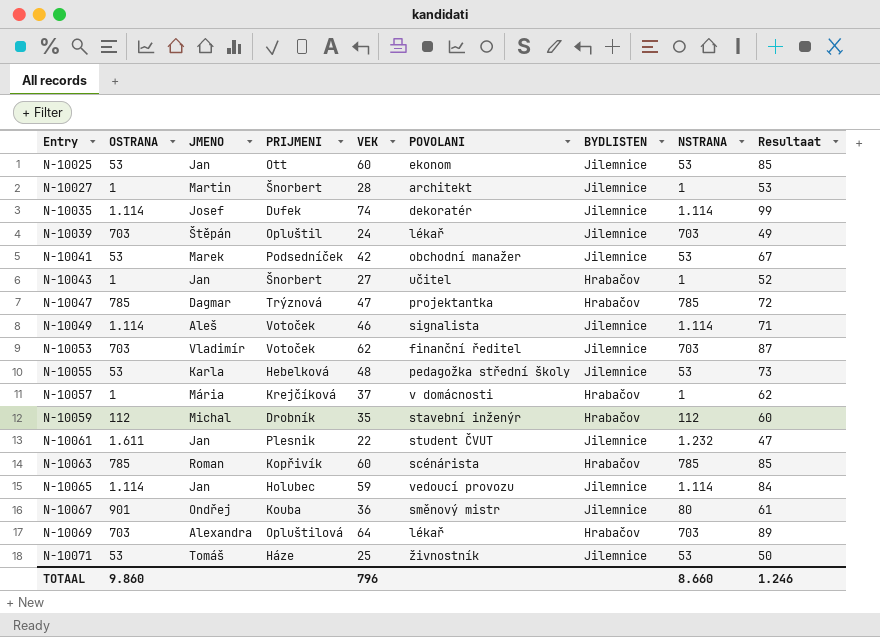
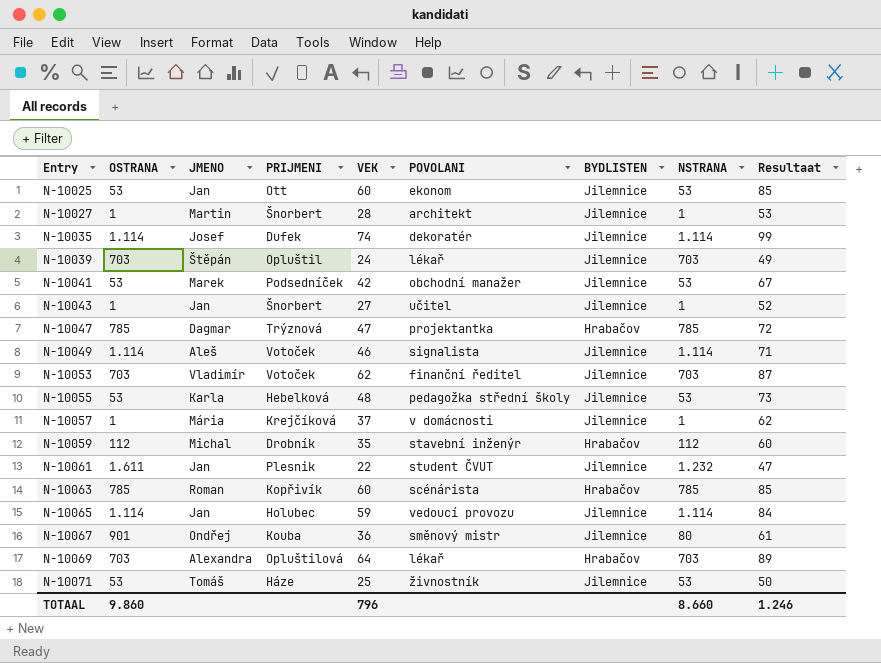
N-10043 | BYDLISTEN: Hrabačov -> Jilemnice
N-10057 | BYDLISTEN: Hrabačov -> Jilemnice

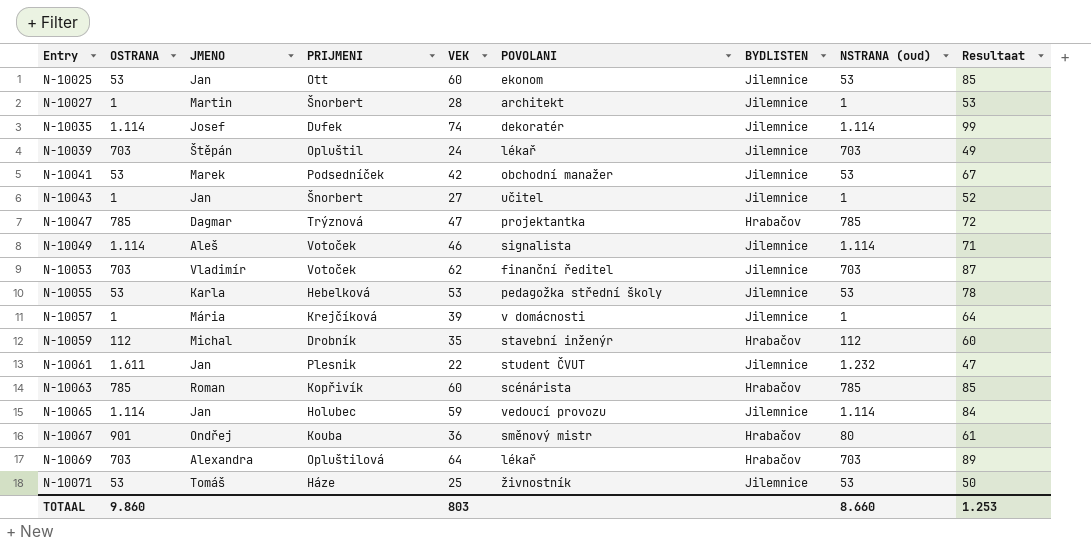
column name: NSTRANA -> NSTRANA (oud)
N-10055 | VEK: 48 -> 53
N-10055 | Resultaat: 73 -> 78
N-10057 | VEK: 37 -> 39
N-10057 | Resultaat: 62 -> 64
N-10067 | BYDLISTEN: Jilemnice -> Hrabačov
TOTAAL | VEK: 796 -> 803
TOTAAL | Resultaat: 1.246 -> 1.253

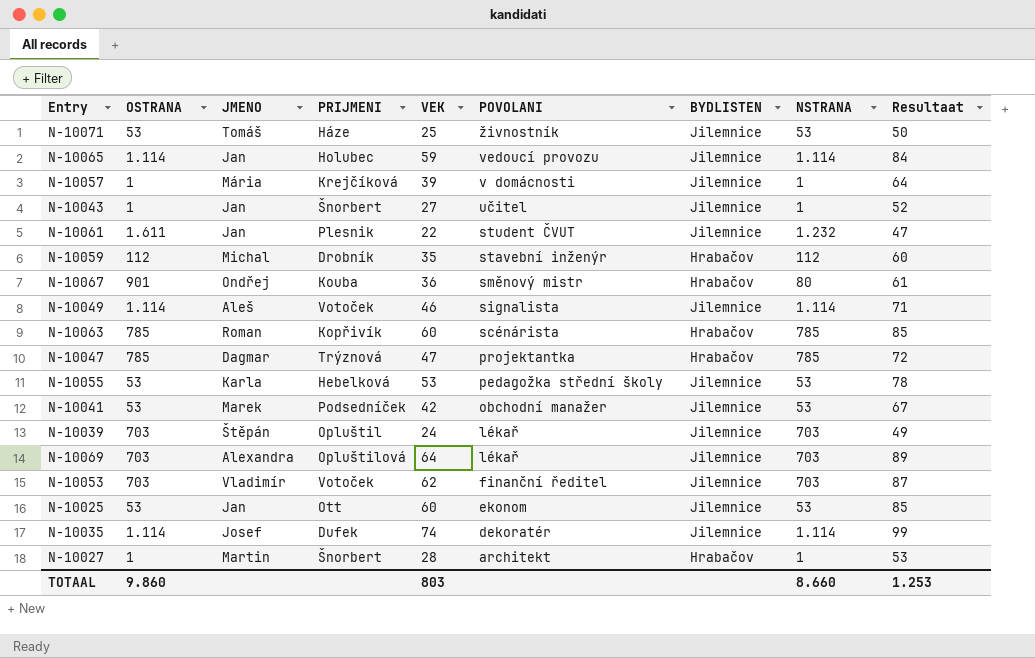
row order: Entry ascending -> POVOLANI descending
column name: NSTRANA (oud) -> NSTRANA
N-10069 | BYDLISTEN: Hrabačov -> Jilemnice
N-10027 | BYDLISTEN: Jilemnice -> Hrabačov

